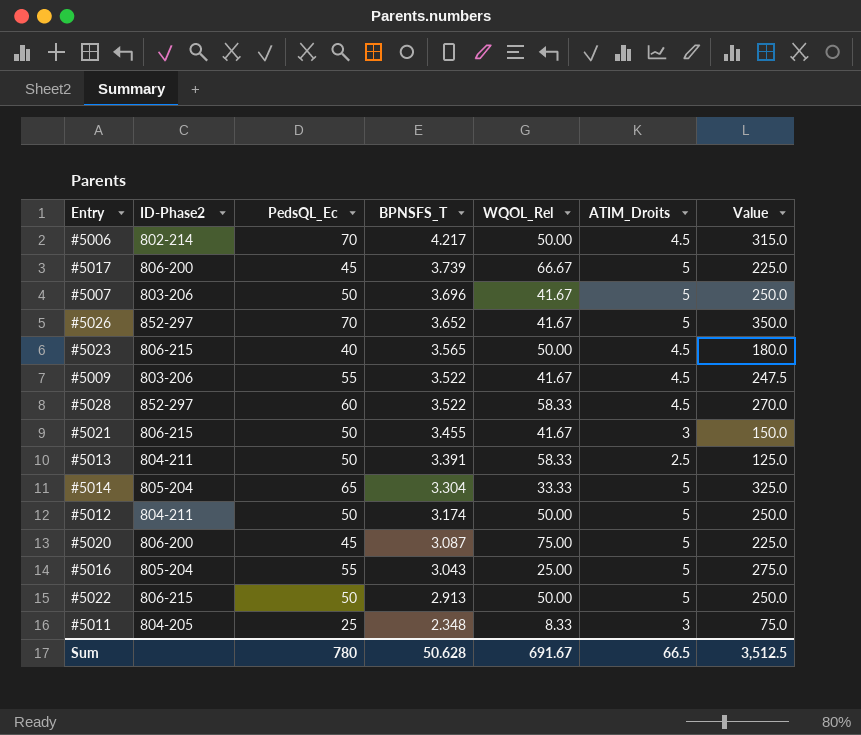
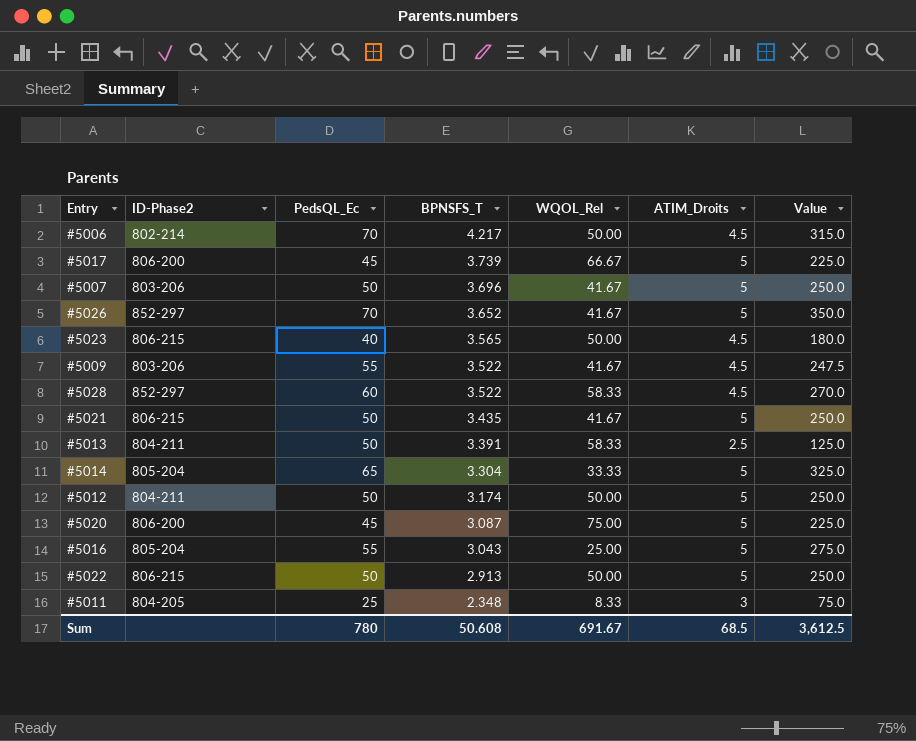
#5021 | BPNSFS_T: 3.455 -> 3.435
#5021 | ATIM_Droits: 3 -> 5
#5021 | Value: 150.0 -> 250.0
Sum | BPNSFS_T: 50.628 -> 50.608
Sum | ATIM_Droits: 66.5 -> 68.5
Sum | Value: 3,512.5 -> 3,612.5

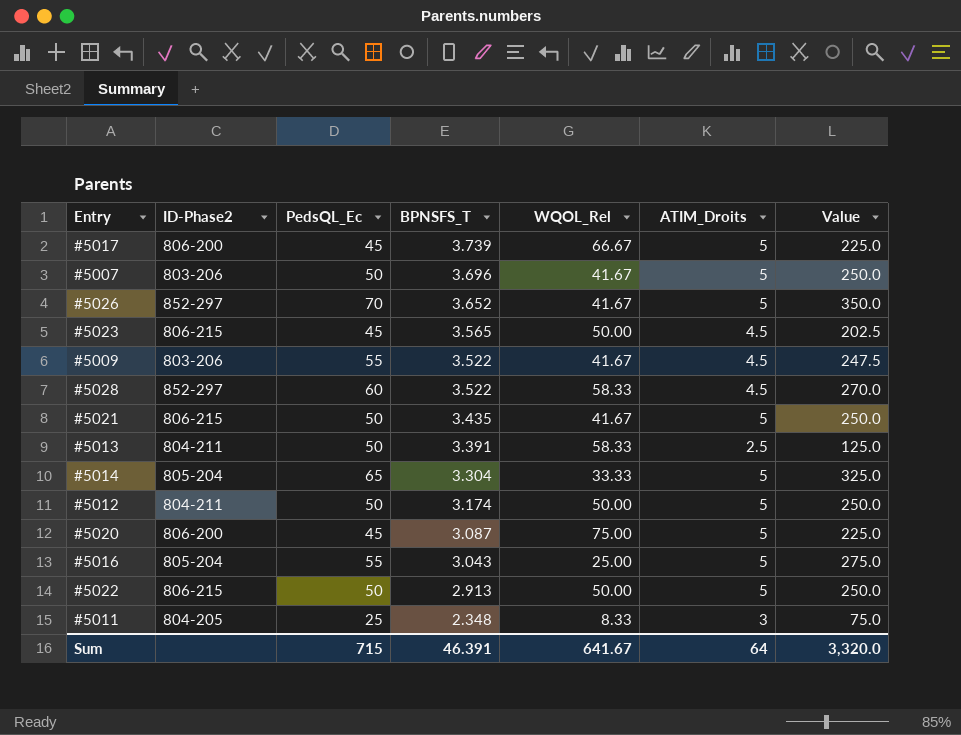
row #5006: 802-214 | 70 | 4.217 | 50.00 | 4.5 | 315.0 -> none
#5023 | PedsQL_Ec: 40 -> 45
#5023 | Value: 180.0 -> 202.5
Sum | PedsQL_Ec: 780 -> 715
Sum | BPNSFS_T: 50.608 -> 46.391
Sum | WQOL_Rel: 691.67 -> 641.67
Sum | ATIM_Droits: 68.5 -> 64
Sum | Value: 3,612.5 -> 3,320.0

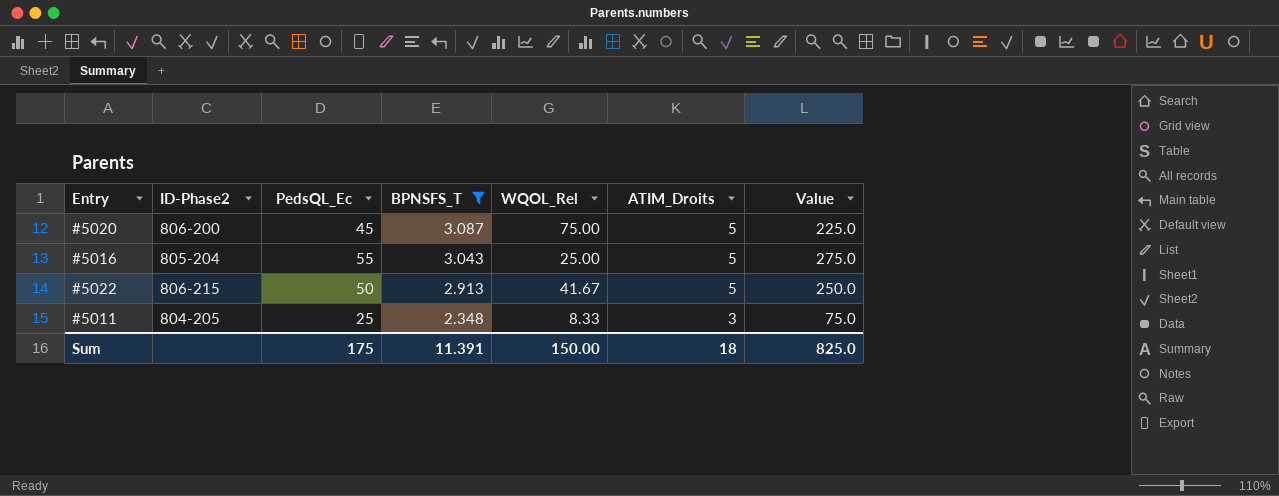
filter: none -> BPNSFS_T <= 3.087
#5022 | WQOL_Rel: 50.00 -> 41.67
Sum | PedsQL_Ec: 715 -> 175
Sum | BPNSFS_T: 46.391 -> 11.391
Sum | WQOL_Rel: 641.67 -> 150.00
Sum | ATIM_Droits: 64 -> 18
Sum | Value: 3,320.0 -> 825.0

